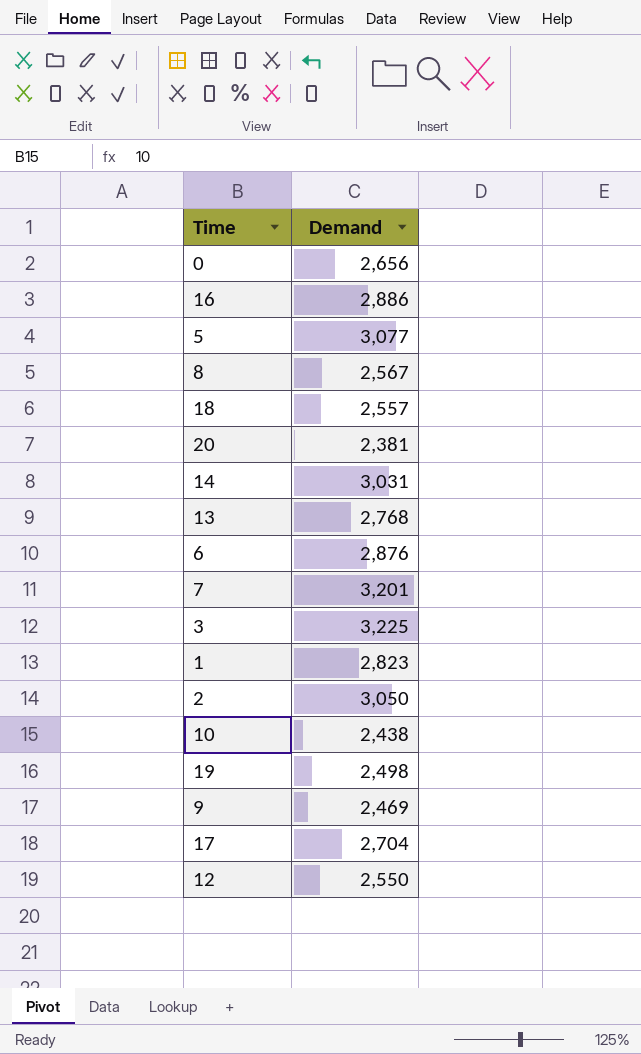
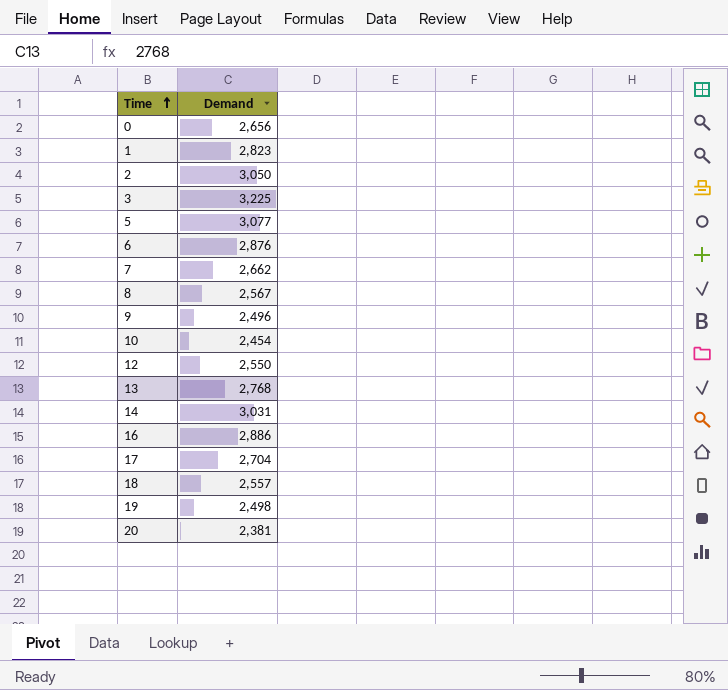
row order: none -> Time ascending
7 | Demand: 3,201 -> 2,662
9 | Demand: 2,469 -> 2,496
10 | Demand: 2,438 -> 2,454

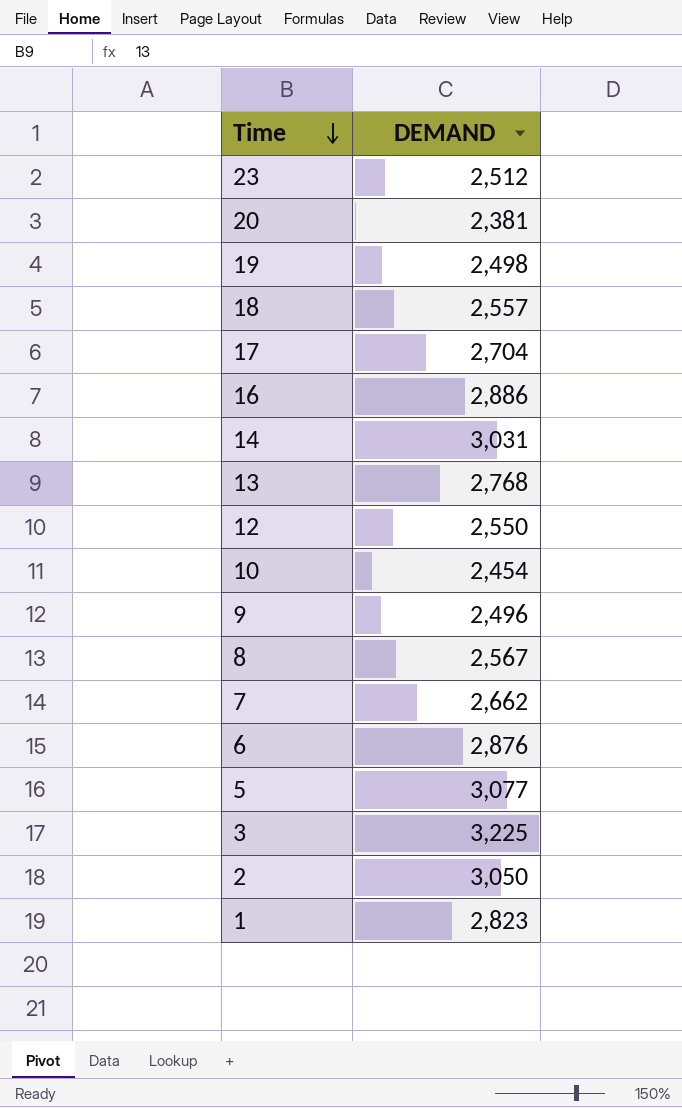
row order: Time ascending -> Time descending
column name: Demand -> DEMAND
row 0: 2,656 -> none
row 23: none -> 2,512

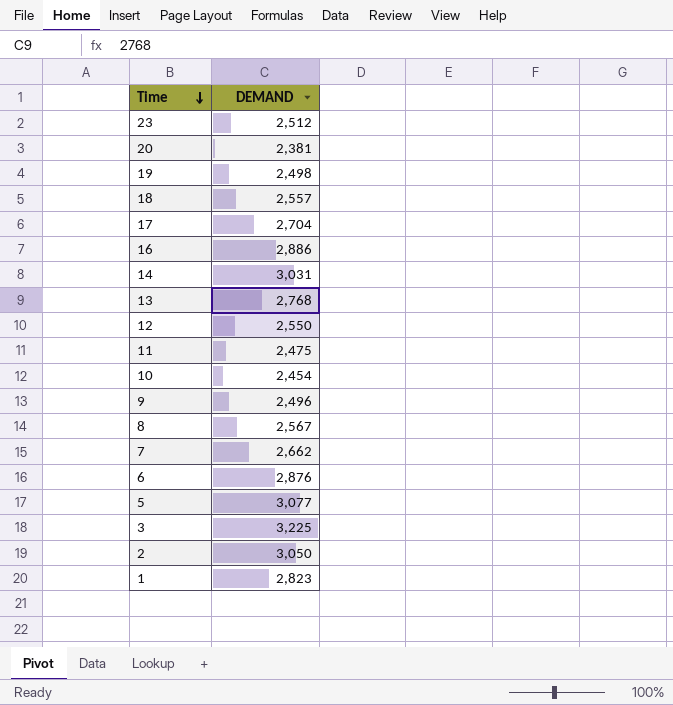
row 11: none -> 2,475

